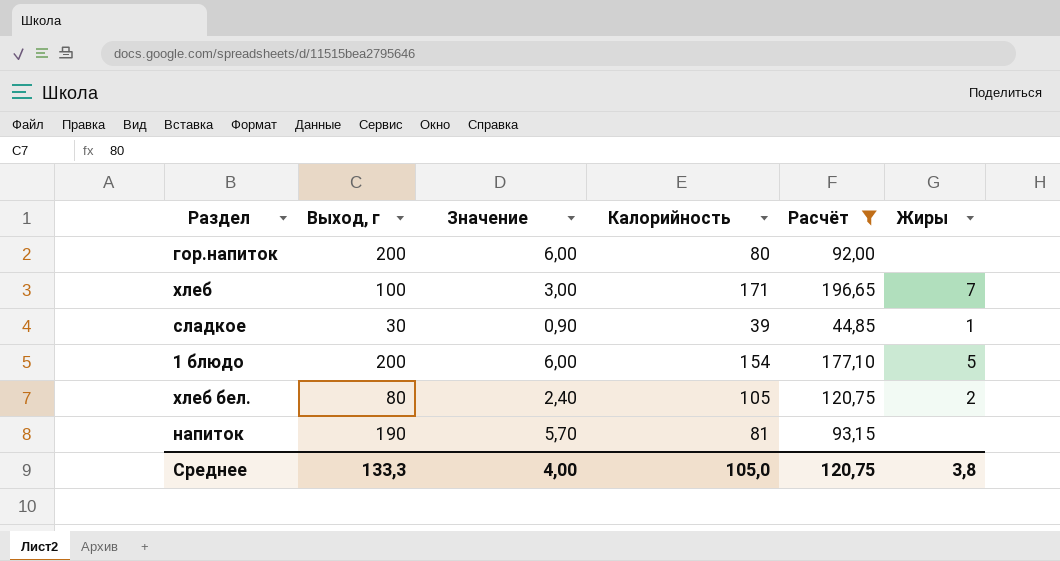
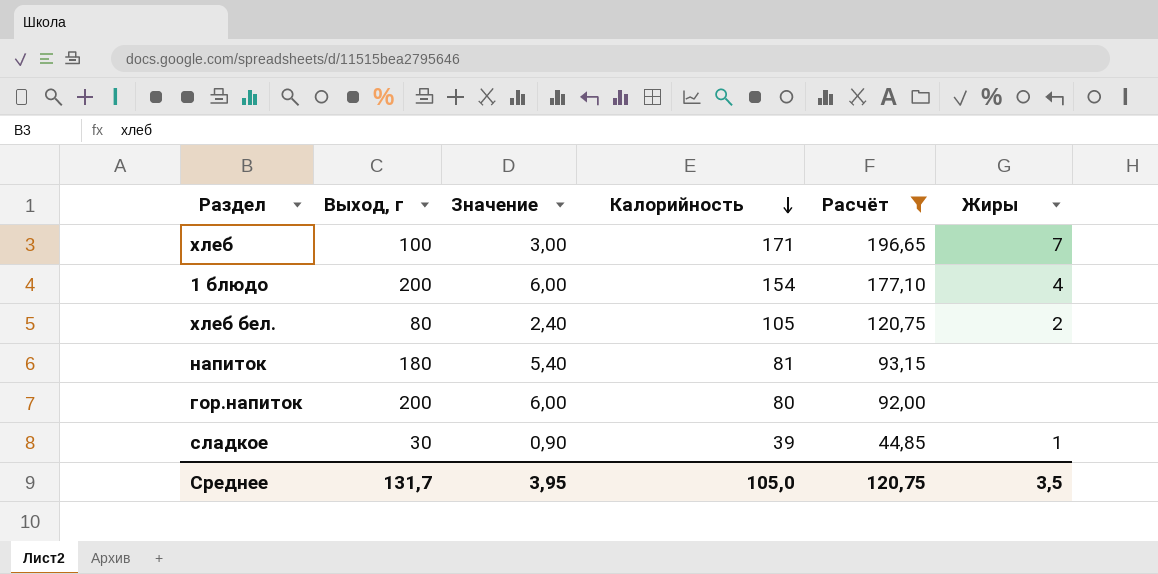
row order: none -> Калорийность descending
1 блюдо | Жиры: 5 -> 4
напиток | Выход, г: 190 -> 180
напиток | Значение: 5,70 -> 5,40
Среднее | Выход, г: 133,3 -> 131,7
Среднее | Значение: 4,00 -> 3,95
Среднее | Жиры: 3,8 -> 3,5

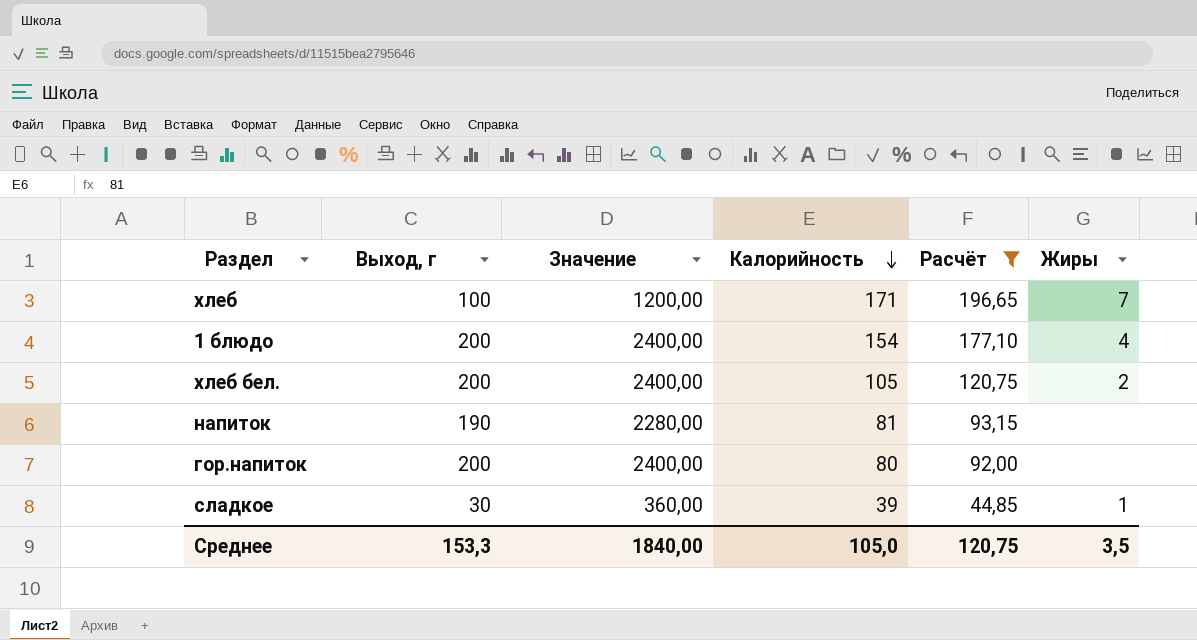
column Значение | formula: [Выход, г] * 0,03 -> [Выход, г] * 12
хлеб бел. | Выход, г: 80 -> 200
напиток | Выход, г: 180 -> 190
Среднее | Выход, г: 131,7 -> 153,3
Среднее | Значение: 3,95 -> 1840,00

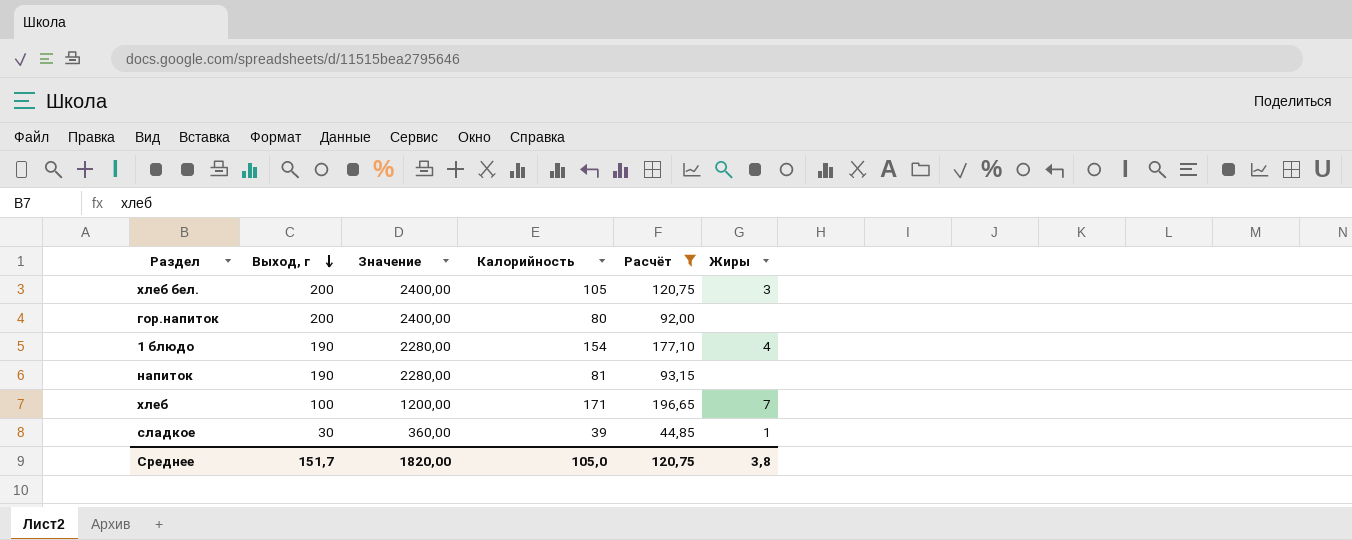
row order: Калорийность descending -> Выход, г descending
хлеб бел. | Жиры: 2 -> 3
1 блюдо | Выход, г: 200 -> 190
1 блюдо | Значение: 2400,00 -> 2280,00
Среднее | Выход, г: 153,3 -> 151,7
Среднее | Значение: 1840,00 -> 1820,00
Среднее | Жиры: 3,5 -> 3,8

